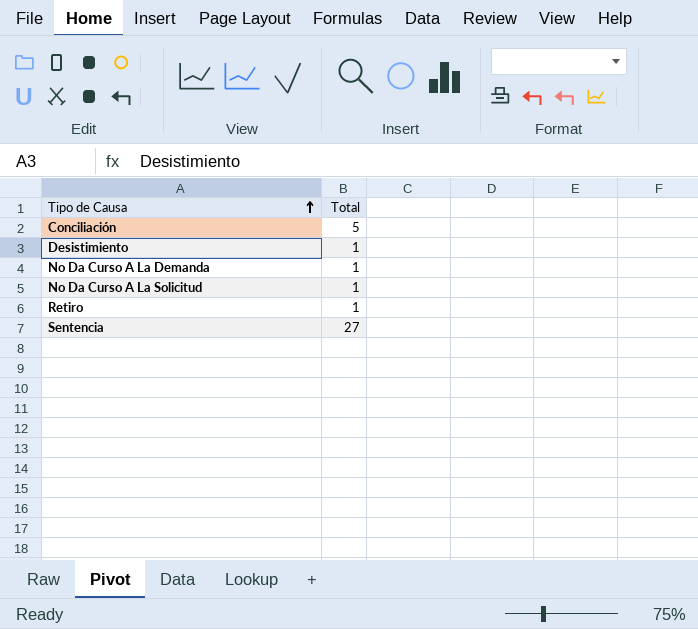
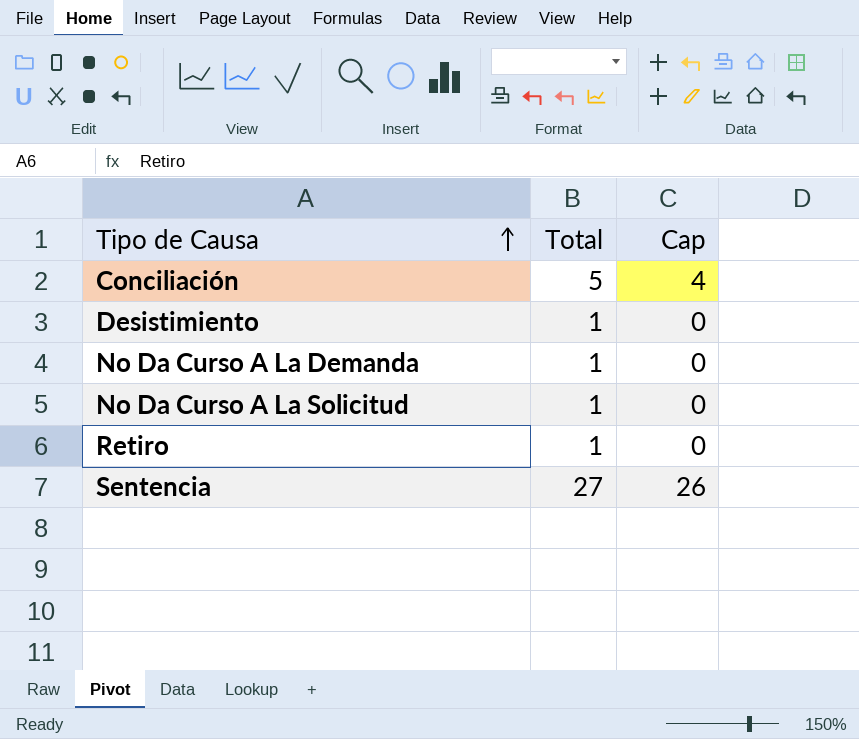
column Cap | formula: none -> [Total] - 1

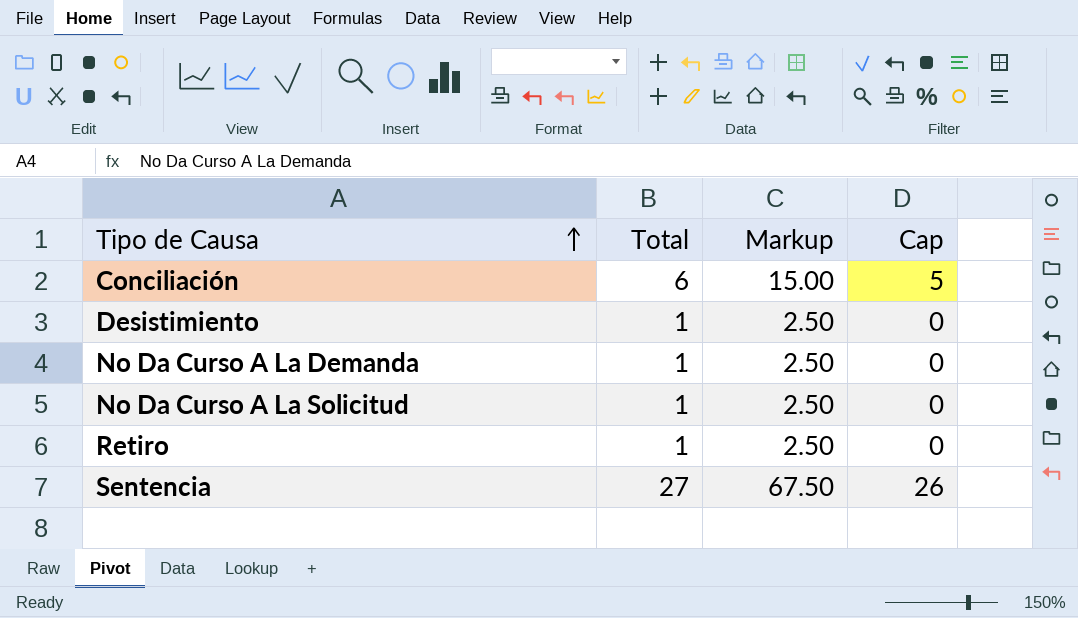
column Markup | formula: none -> [Total] * 2.5
Conciliación | Total: 5 -> 6
Conciliación | Cap: 4 -> 5

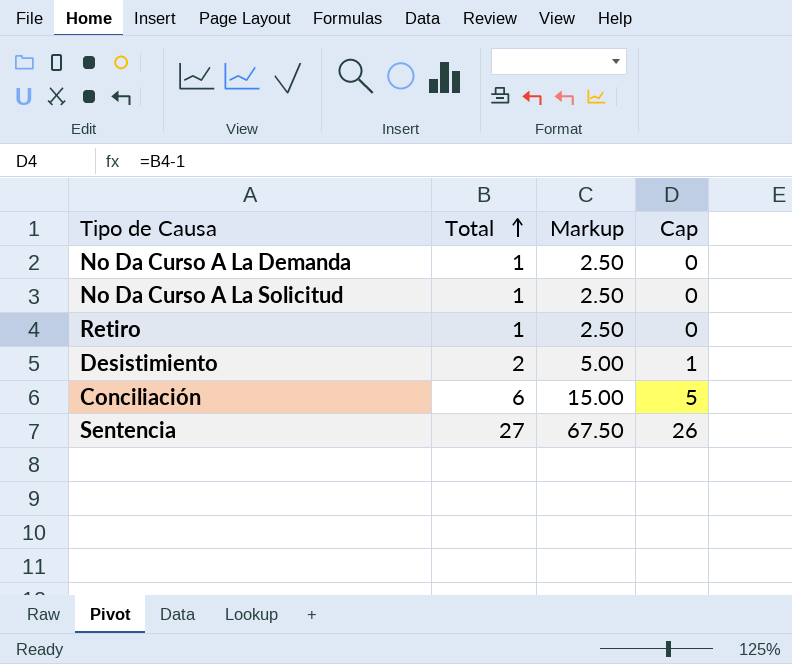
row order: Tipo de Causa ascending -> Total ascending
Desistimiento | Total: 1 -> 2
Desistimiento | Markup: 2.50 -> 5.00
Desistimiento | Cap: 0 -> 1

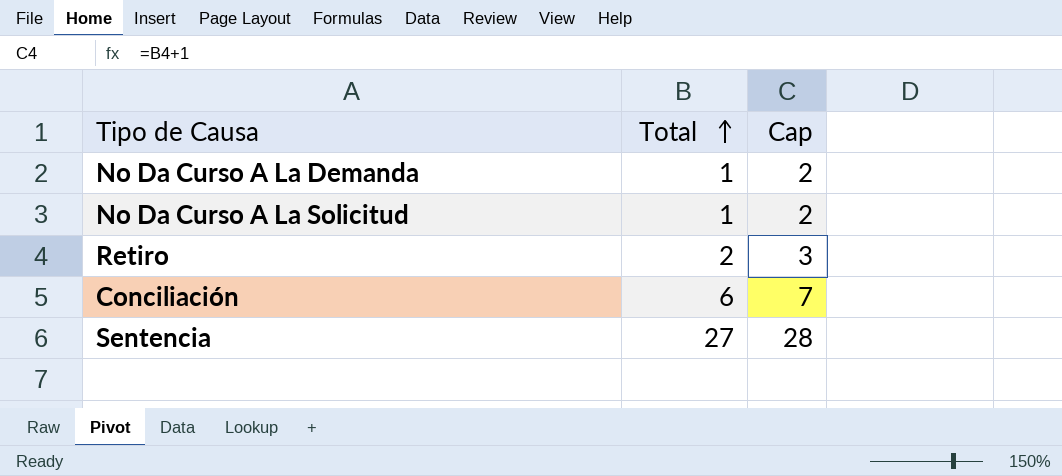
column Markup | formula: [Total] * 2.5 -> none
column Cap | formula: [Total] - 1 -> [Total] + 1
row Desistimiento: 2 | 5.00 | 1 -> none
Retiro | Total: 1 -> 2

